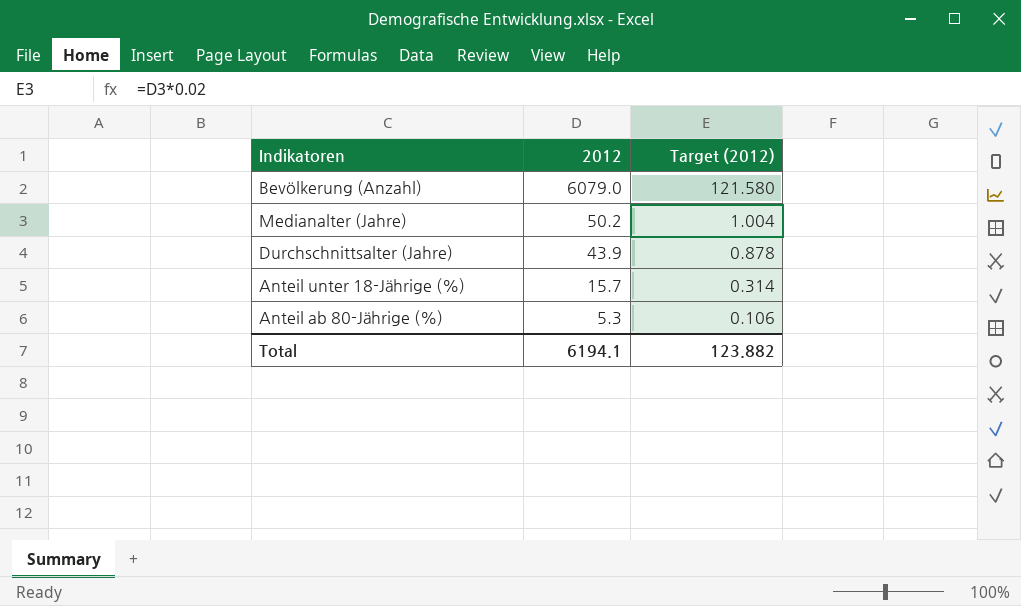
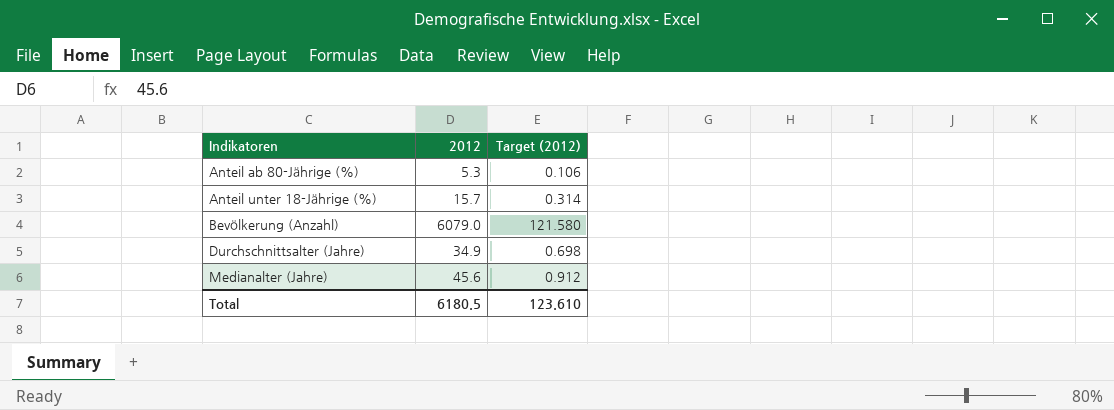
row order: 2012 descending -> Indikatoren ascending
Durchschnittsalter (Jahre) | 2012: 43.9 -> 34.9
Durchschnittsalter (Jahre) | Target (2012): 0.878 -> 0.698
Medianalter (Jahre) | 2012: 50.2 -> 45.6
Medianalter (Jahre) | Target (2012): 1.004 -> 0.912
Total | 2012: 6194.1 -> 6180.5
Total | Target (2012): 123.882 -> 123.610

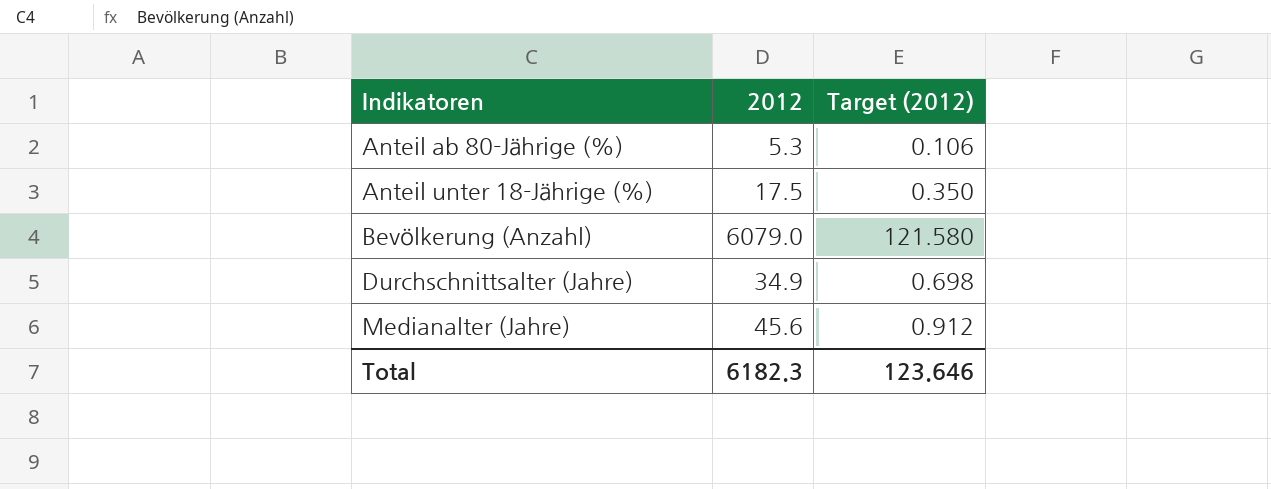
Anteil unter 18-Jährige (%) | 2012: 15.7 -> 17.5
Anteil unter 18-Jährige (%) | Target (2012): 0.314 -> 0.350
Total | 2012: 6180.5 -> 6182.3
Total | Target (2012): 123.610 -> 123.646

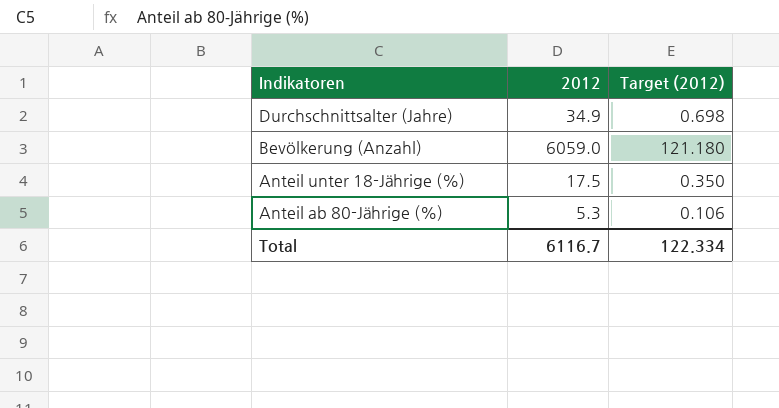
row order: Indikatoren ascending -> Indikatoren descending
row Medianalter (Jahre): 45.6 | 0.912 -> none
Bevölkerung (Anzahl) | 2012: 6079.0 -> 6059.0
Bevölkerung (Anzahl) | Target (2012): 121.580 -> 121.180
Total | 2012: 6182.3 -> 6116.7
Total | Target (2012): 123.646 -> 122.334

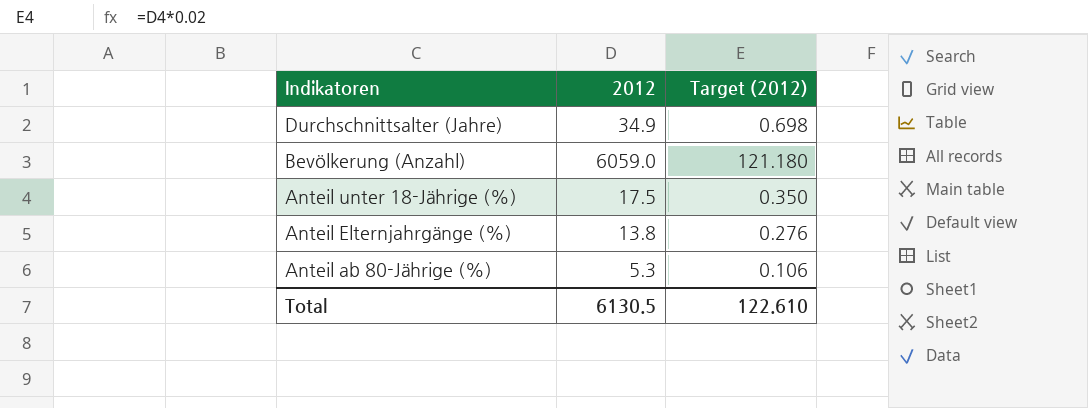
row Anteil Elternjahrgänge (%): none -> 13.8 | 0.276
Total | 2012: 6116.7 -> 6130.5
Total | Target (2012): 122.334 -> 122.610

